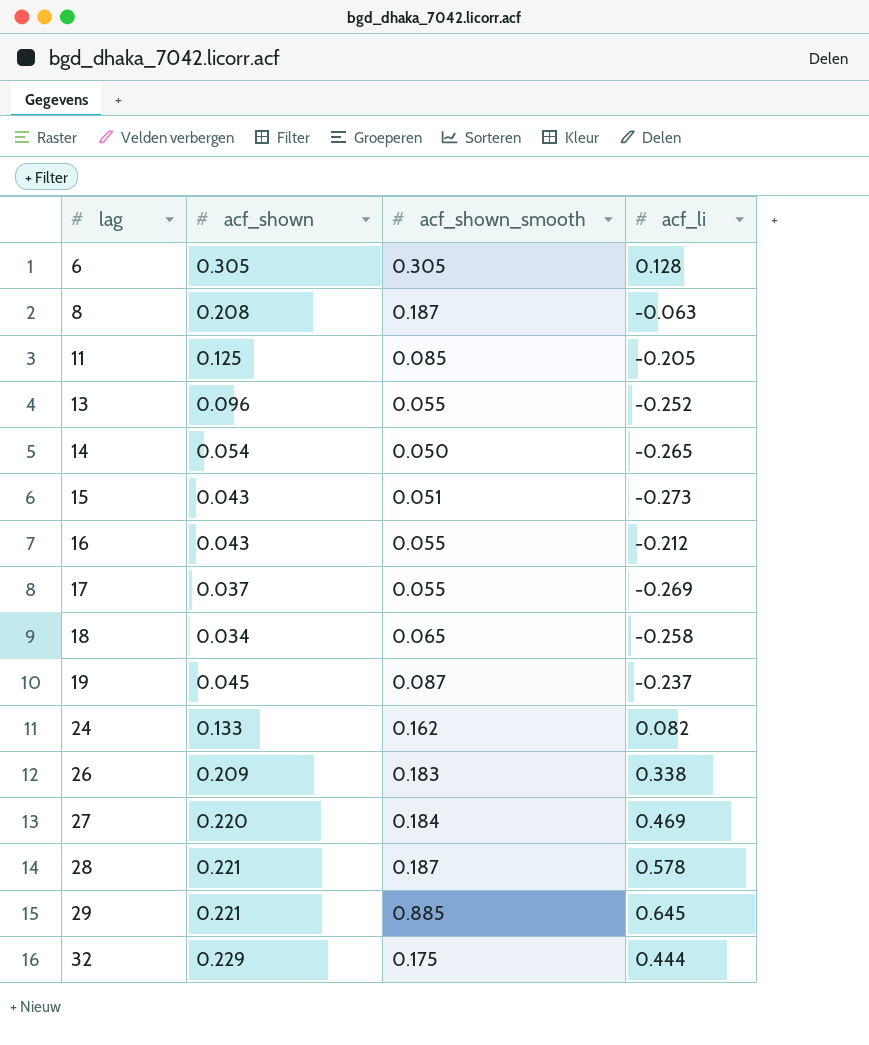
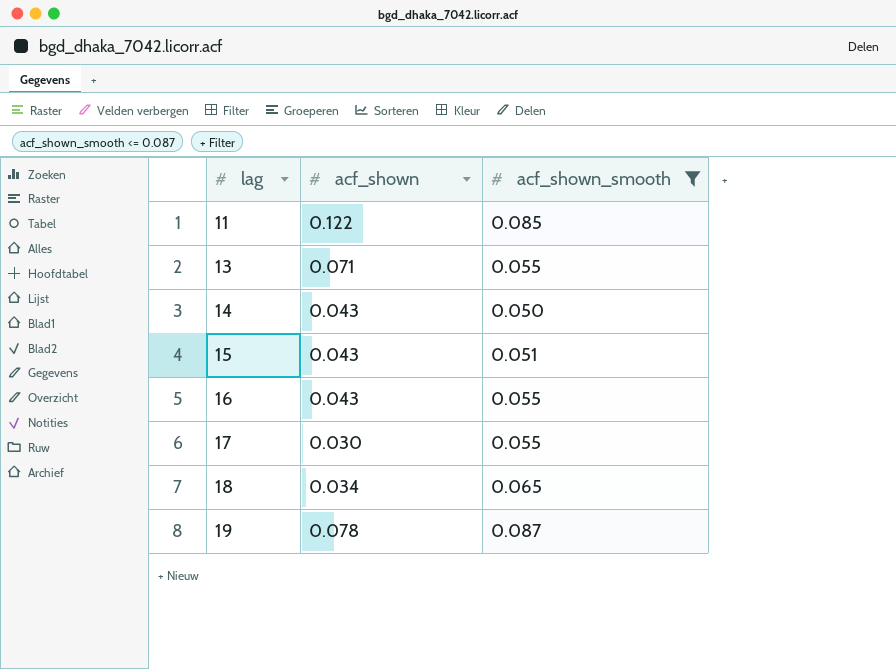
filter: none -> acf_shown_smooth <= 0.087
column acf_li | position: 4 -> none
11 | acf_shown: 0.125 -> 0.122
13 | acf_shown: 0.096 -> 0.071
14 | acf_shown: 0.054 -> 0.043
17 | acf_shown: 0.037 -> 0.030
19 | acf_shown: 0.045 -> 0.078

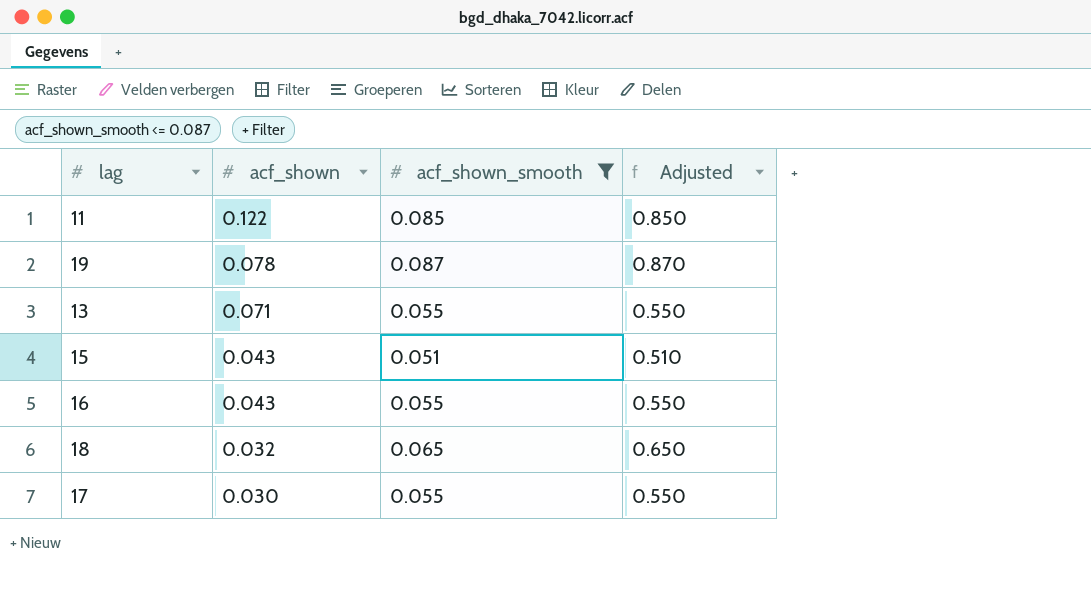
row order: lag ascending -> acf_shown descending
column Adjusted | formula: none -> [acf_shown_smooth] * 10
row 14: 0.043 | 0.050 -> none
18 | acf_shown: 0.034 -> 0.032

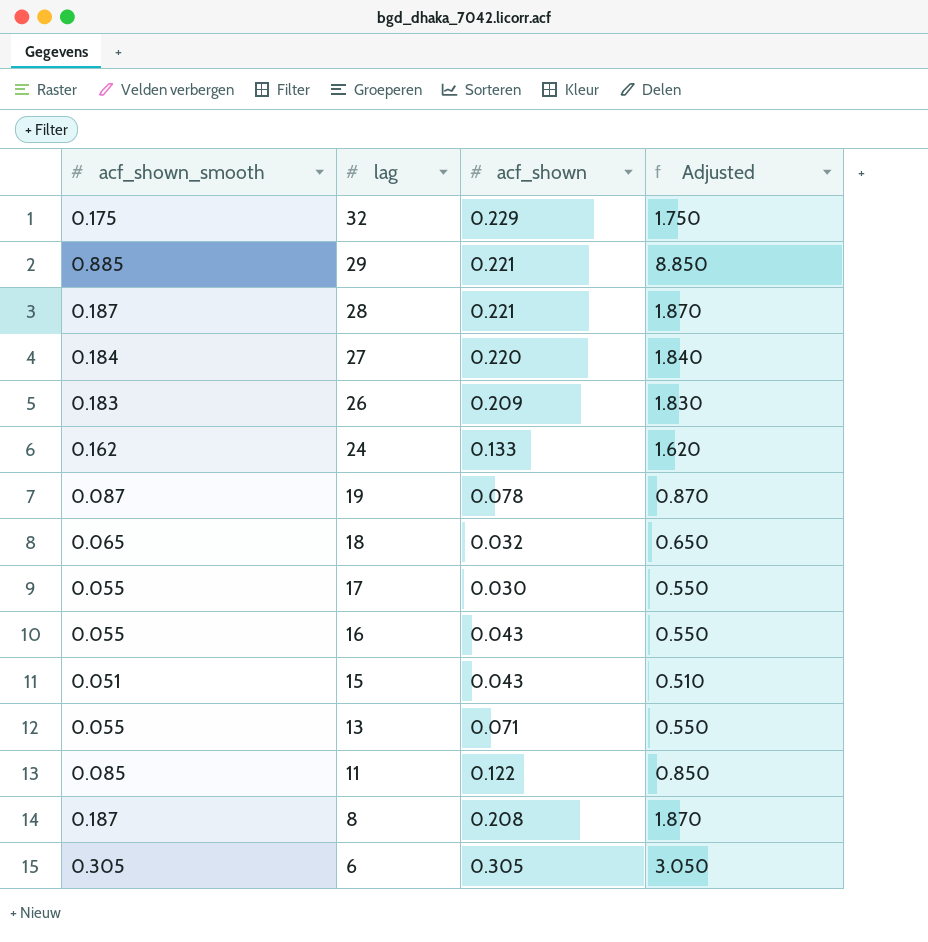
filter: acf_shown_smooth <= 0.087 -> none
row order: acf_shown descending -> lag descending
column acf_shown_smooth | position: 3 -> 1

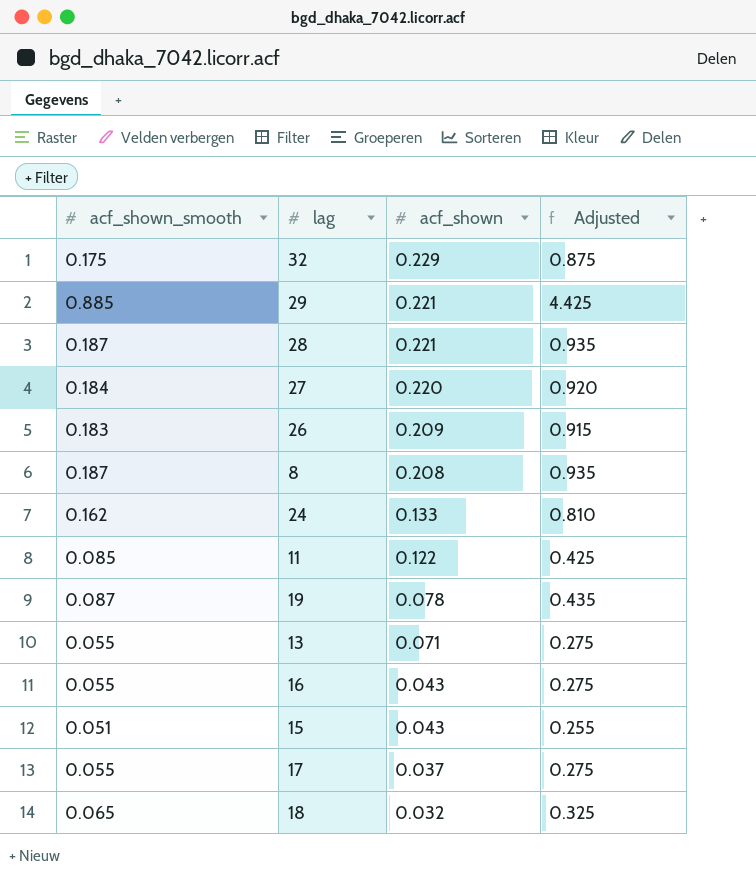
row order: lag descending -> acf_shown descending
column Adjusted | formula: [acf_shown_smooth] * 10 -> [acf_shown_smooth] * 5
row 6: 0.305 | 0.305 | 3.050 -> none
17 | acf_shown: 0.030 -> 0.037

